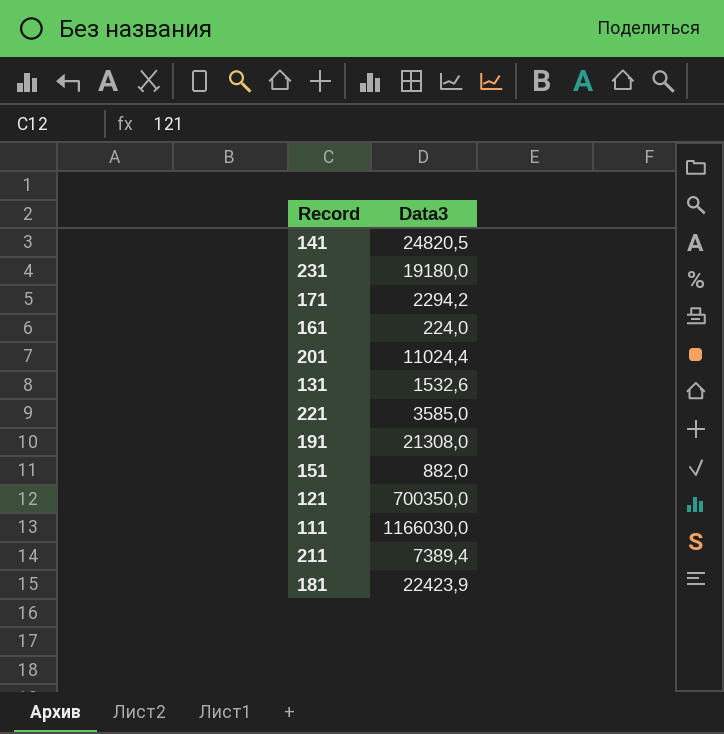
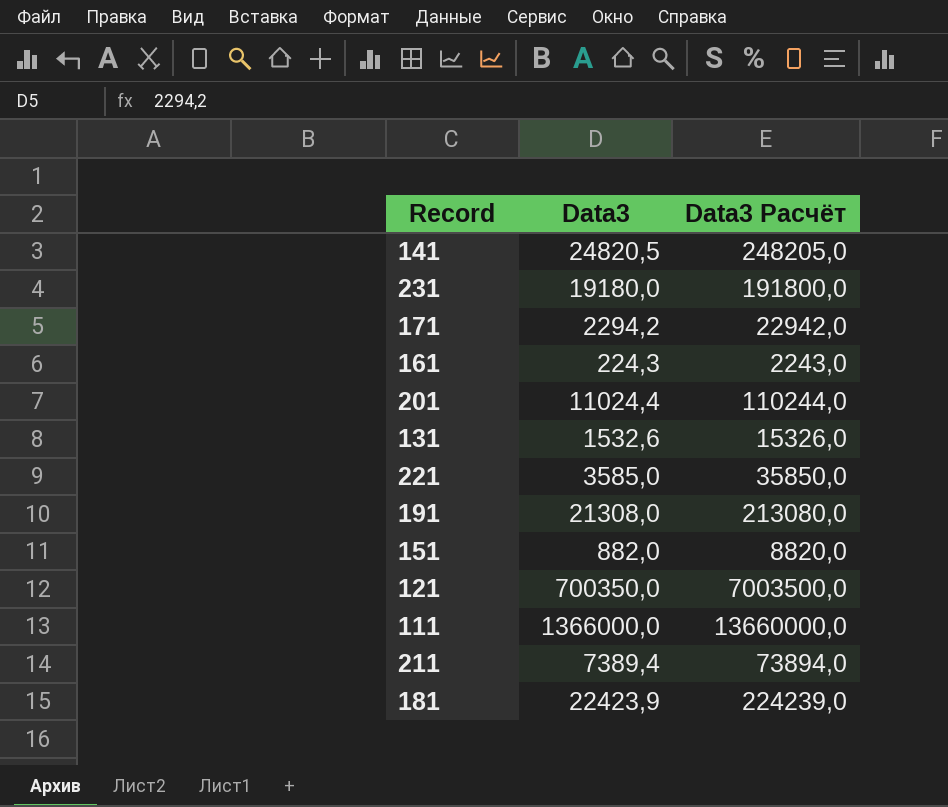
column Data3 Расчёт | formula: none -> [Data3] * 10
161 | Data3: 224,0 -> 224,3
111 | Data3: 1166030,0 -> 1366000,0

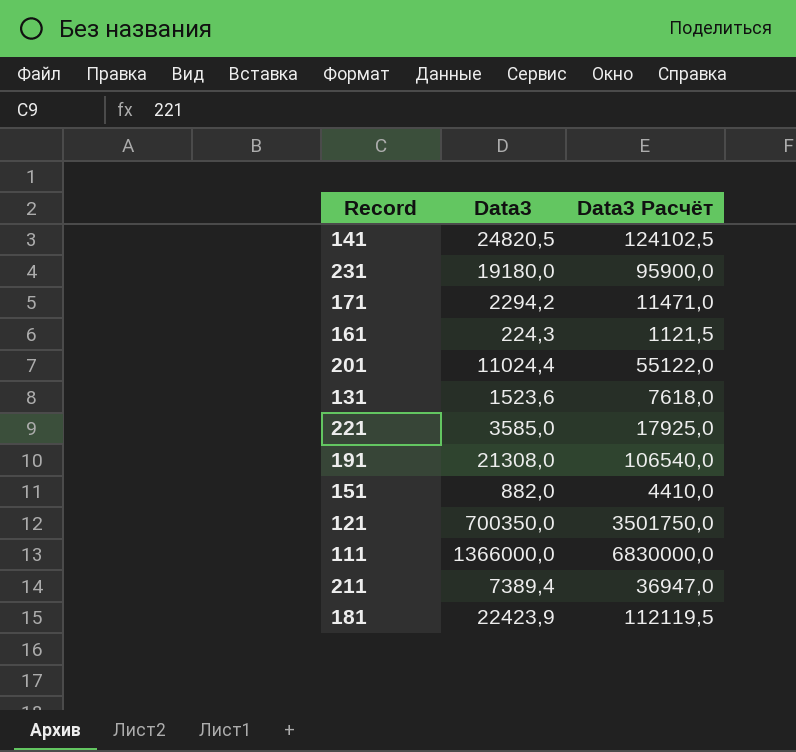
column Data3 Расчёт | formula: [Data3] * 10 -> [Data3] * 5
131 | Data3: 1532,6 -> 1523,6

